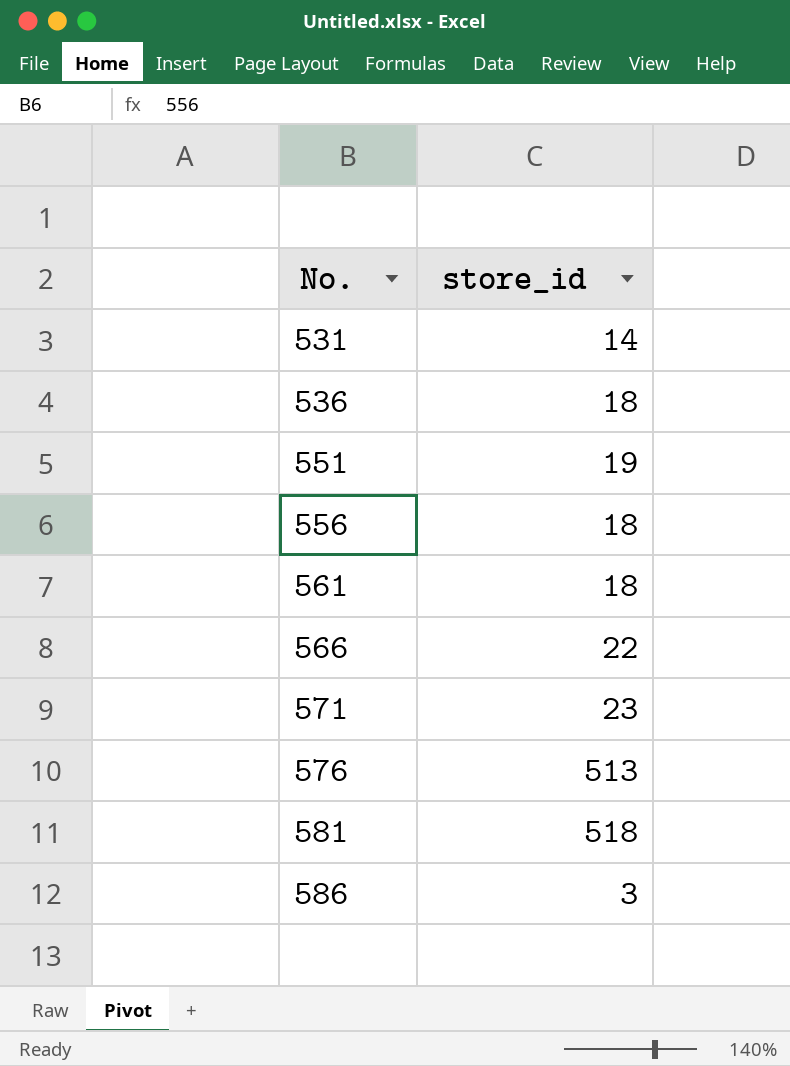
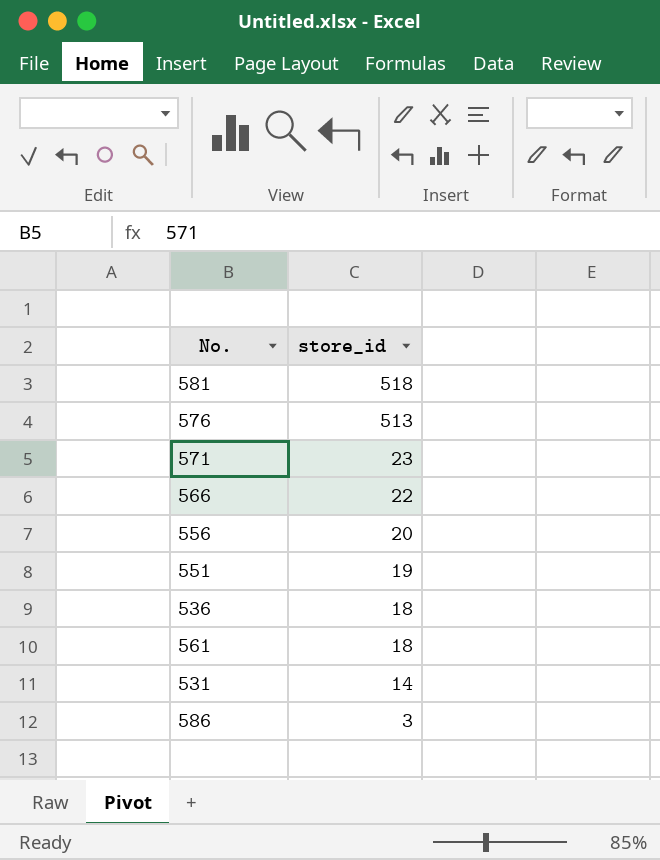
row order: No. ascending -> store_id descending
556 | store_id: 18 -> 20

